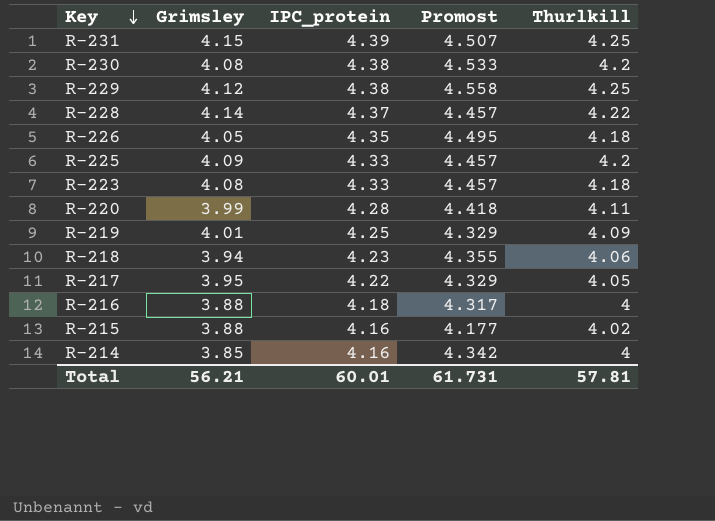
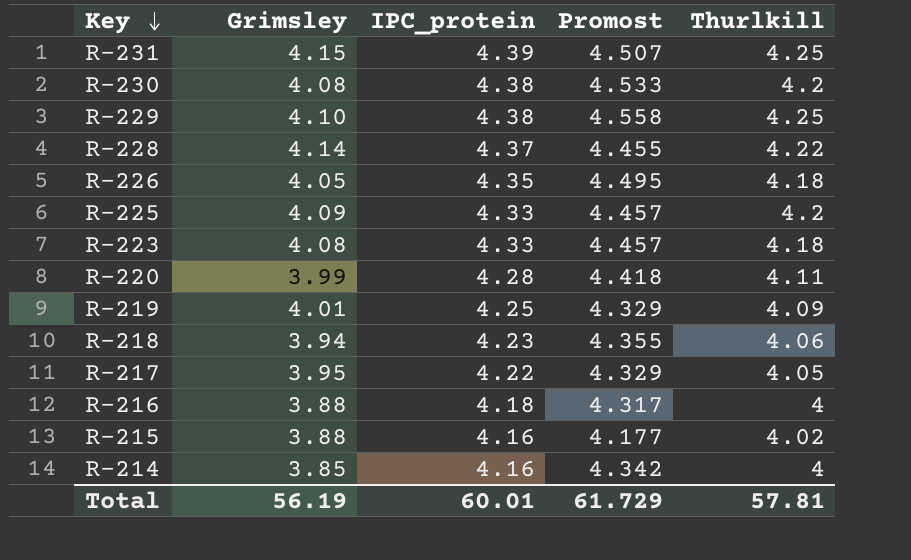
R-229 | Grimsley: 4.12 -> 4.10
R-228 | Promost: 4.457 -> 4.455
Total | Grimsley: 56.21 -> 56.19
Total | Promost: 61.731 -> 61.729

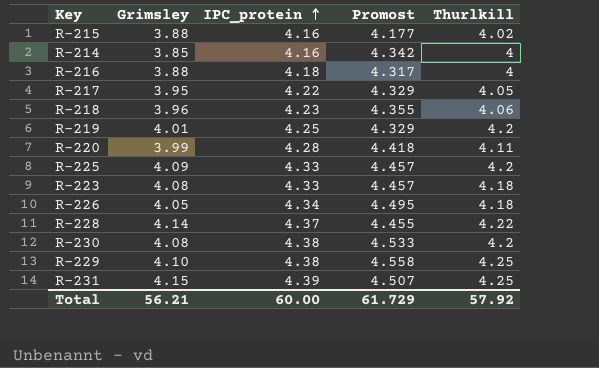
row order: Key descending -> IPC_protein ascending
R-218 | Grimsley: 3.94 -> 3.96
R-219 | Thurlkill: 4.09 -> 4.2
R-226 | IPC_protein: 4.35 -> 4.34
Total | Grimsley: 56.19 -> 56.21
Total | IPC_protein: 60.01 -> 60.00
Total | Thurlkill: 57.81 -> 57.92

